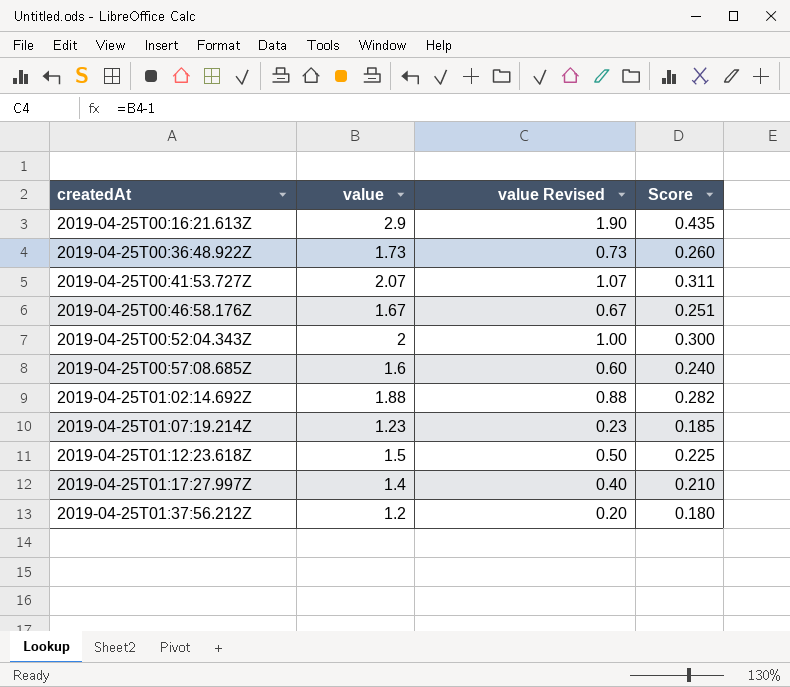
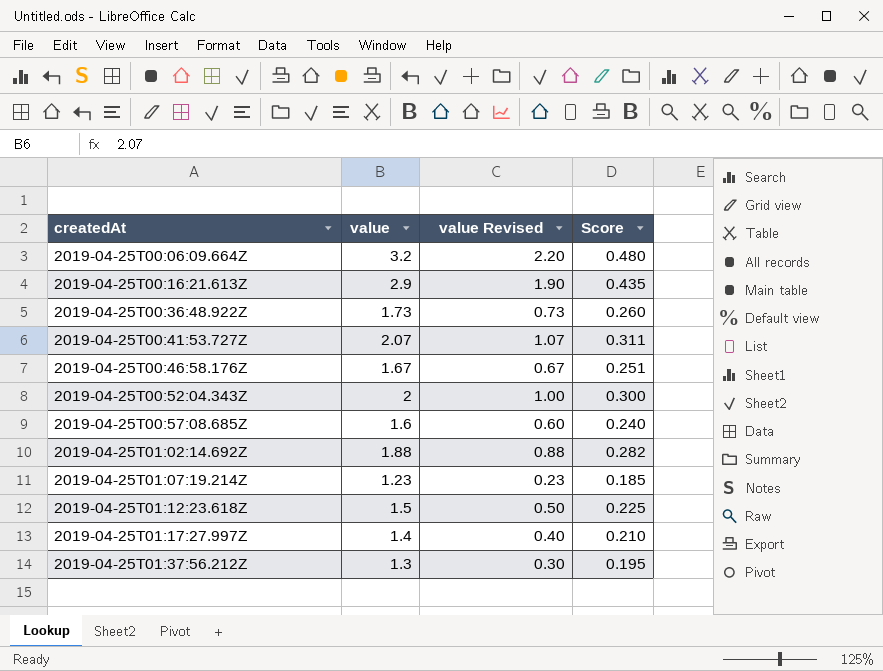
row 2019-04-25T00:06:09.664Z: none -> 3.2 | 2.20 | 0.480
2019-04-25T01:37:56.212Z | value: 1.2 -> 1.3
2019-04-25T01:37:56.212Z | value Revised: 0.20 -> 0.30
2019-04-25T01:37:56.212Z | Score: 0.180 -> 0.195

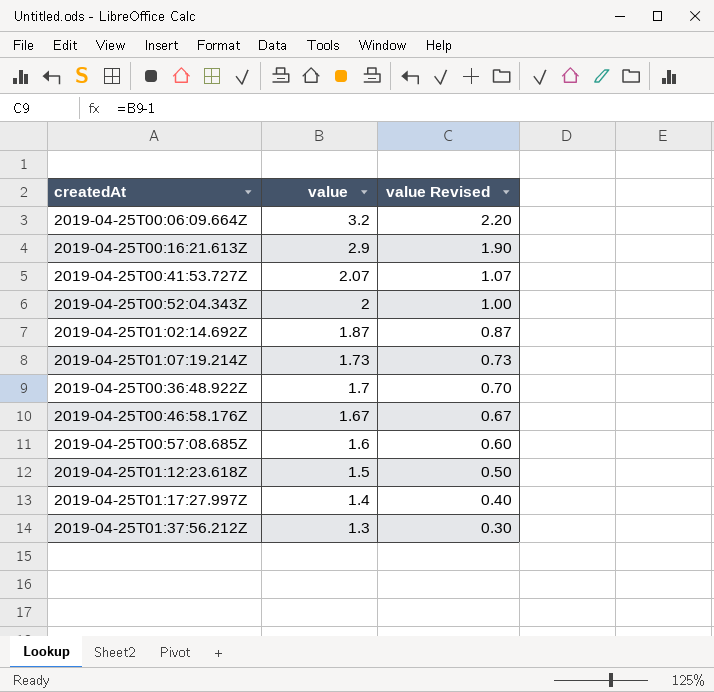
row order: createdAt ascending -> value descending
column Score | formula: [value] * 0.15 -> none
2019-04-25T01:02:14.692Z | value: 1.88 -> 1.87
2019-04-25T01:02:14.692Z | value Revised: 0.88 -> 0.87
2019-04-25T01:07:19.214Z | value: 1.23 -> 1.73
2019-04-25T01:07:19.214Z | value Revised: 0.23 -> 0.73
2019-04-25T00:36:48.922Z | value: 1.73 -> 1.7
2019-04-25T00:36:48.922Z | value Revised: 0.73 -> 0.70

